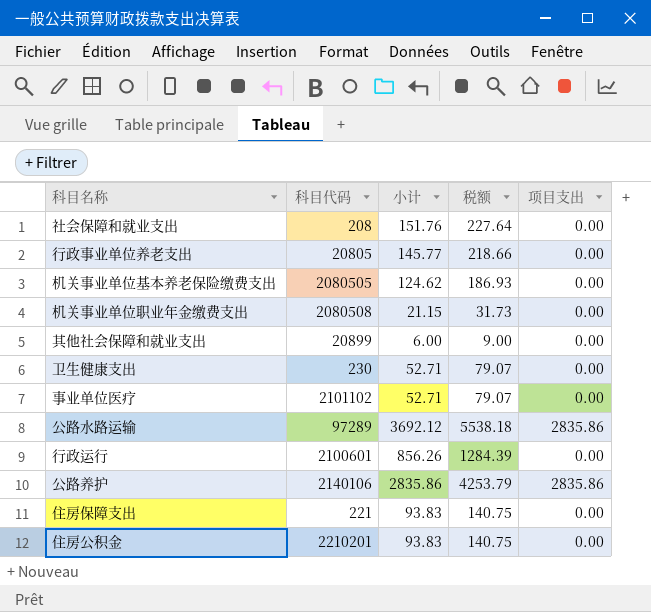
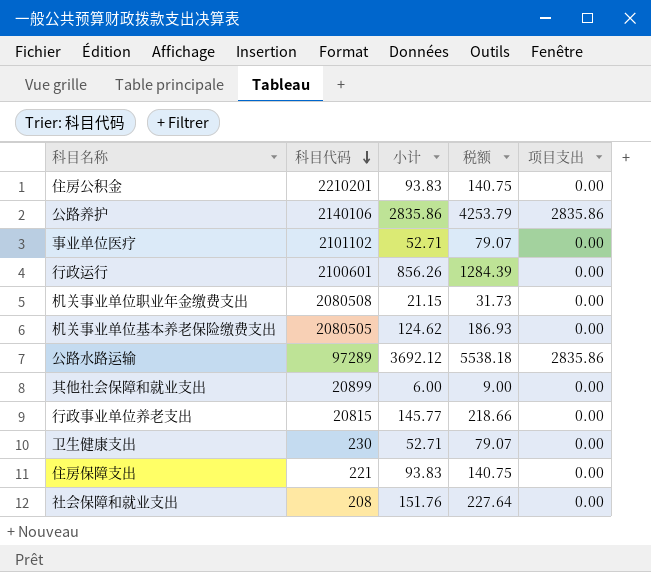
row order: none -> 科目代码 descending
行政事业单位养老支出 | 科目代码: 20805 -> 20815

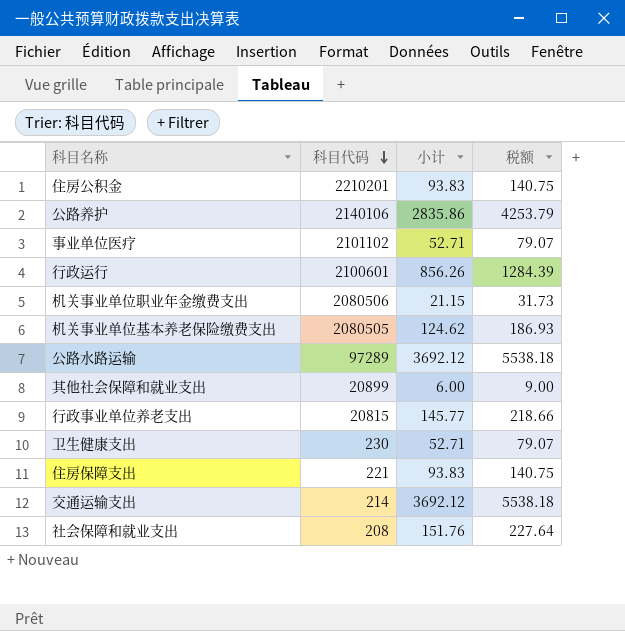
column 项目支出 | position: 5 -> none
机关事业单位职业年金缴费支出 | 科目代码: 2080508 -> 2080506
row 交通运输支出: none -> 214 | 3692.12 | 5538.18

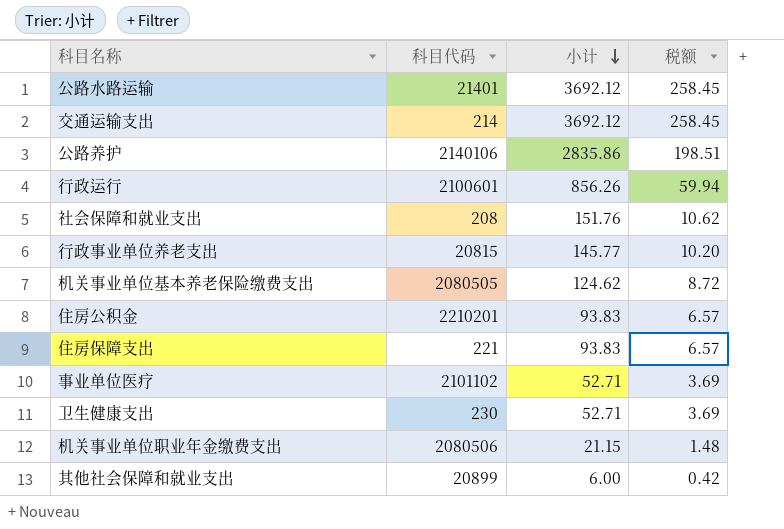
row order: 科目代码 descending -> 小计 descending
column 税额 | formula: [小计] * 1.5 -> [小计] * 0.07
公路水路运输 | 科目代码: 97289 -> 21401

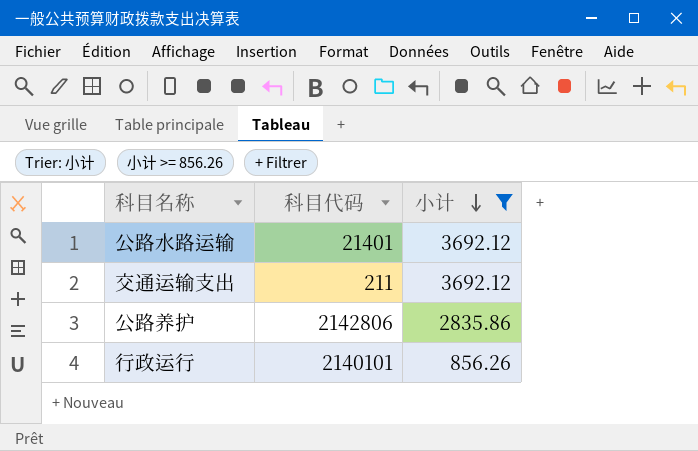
filter: none -> 小计 >= 856.26
column 税额 | formula: [小计] * 0.07 -> none
交通运输支出 | 科目代码: 214 -> 211
公路养护 | 科目代码: 2140106 -> 2142806
行政运行 | 科目代码: 2100601 -> 2140101

